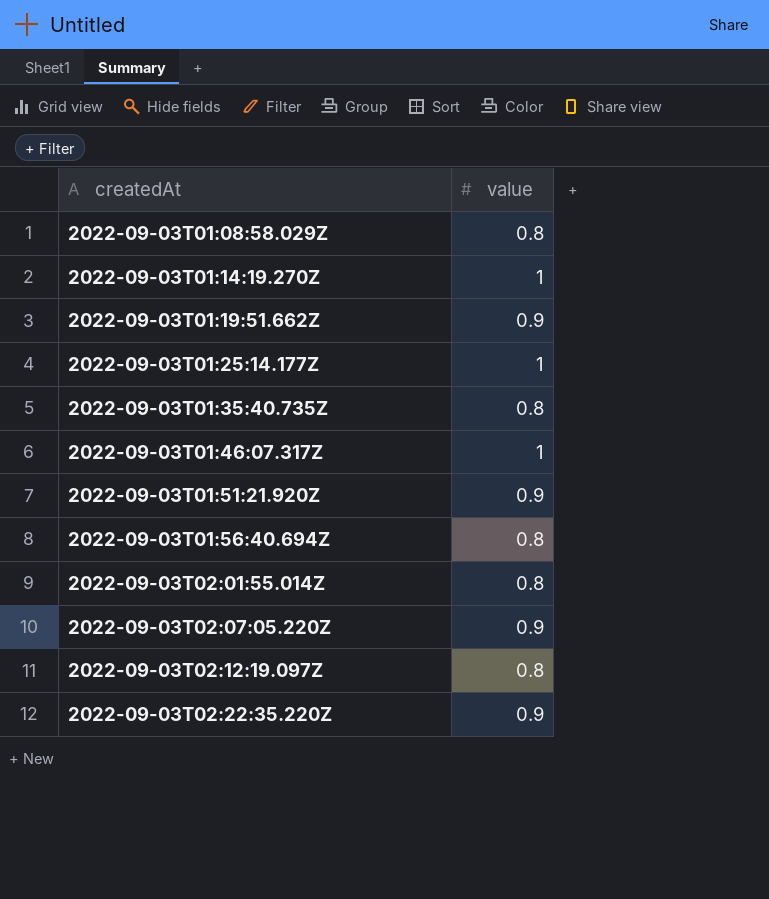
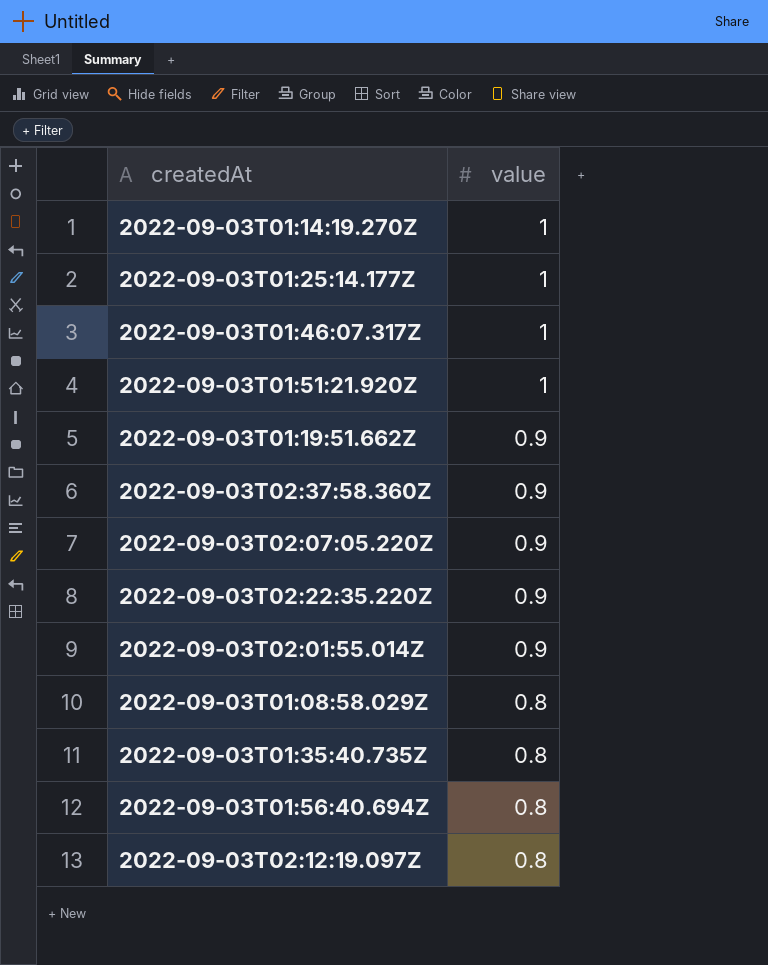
row order: createdAt ascending -> value descending
2022-09-03T01:51:21.920Z | value: 0.9 -> 1
row 2022-09-03T02:37:58.360Z: none -> 0.9
2022-09-03T02:01:55.014Z | value: 0.8 -> 0.9

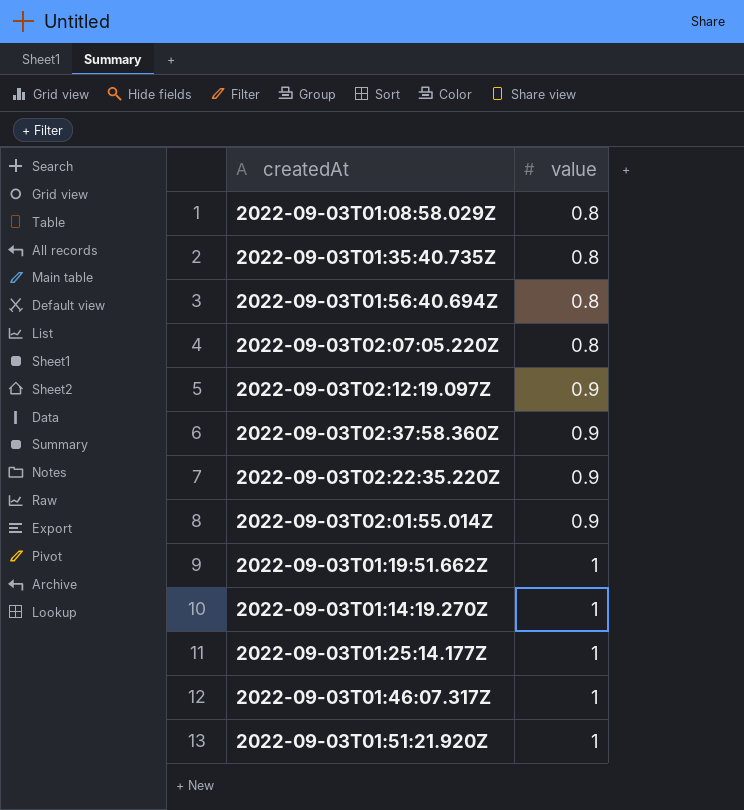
row order: value descending -> value ascending
2022-09-03T02:07:05.220Z | value: 0.9 -> 0.8
2022-09-03T02:12:19.097Z | value: 0.8 -> 0.9
2022-09-03T01:19:51.662Z | value: 0.9 -> 1

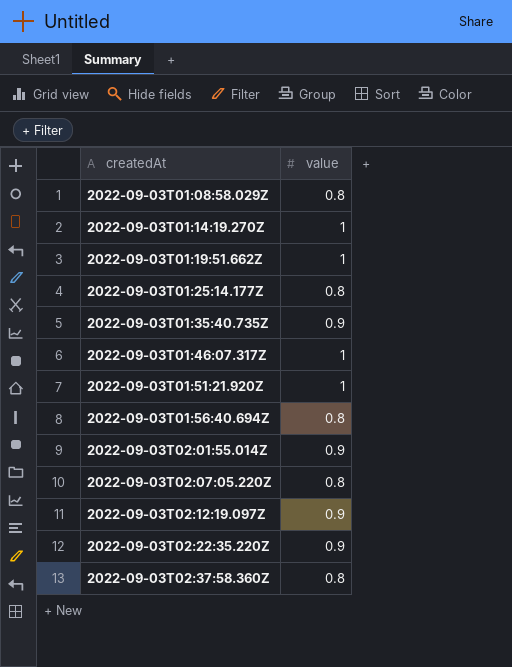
row order: value ascending -> createdAt ascending
2022-09-03T01:25:14.177Z | value: 1 -> 0.8
2022-09-03T01:35:40.735Z | value: 0.8 -> 0.9
2022-09-03T02:37:58.360Z | value: 0.9 -> 0.8

